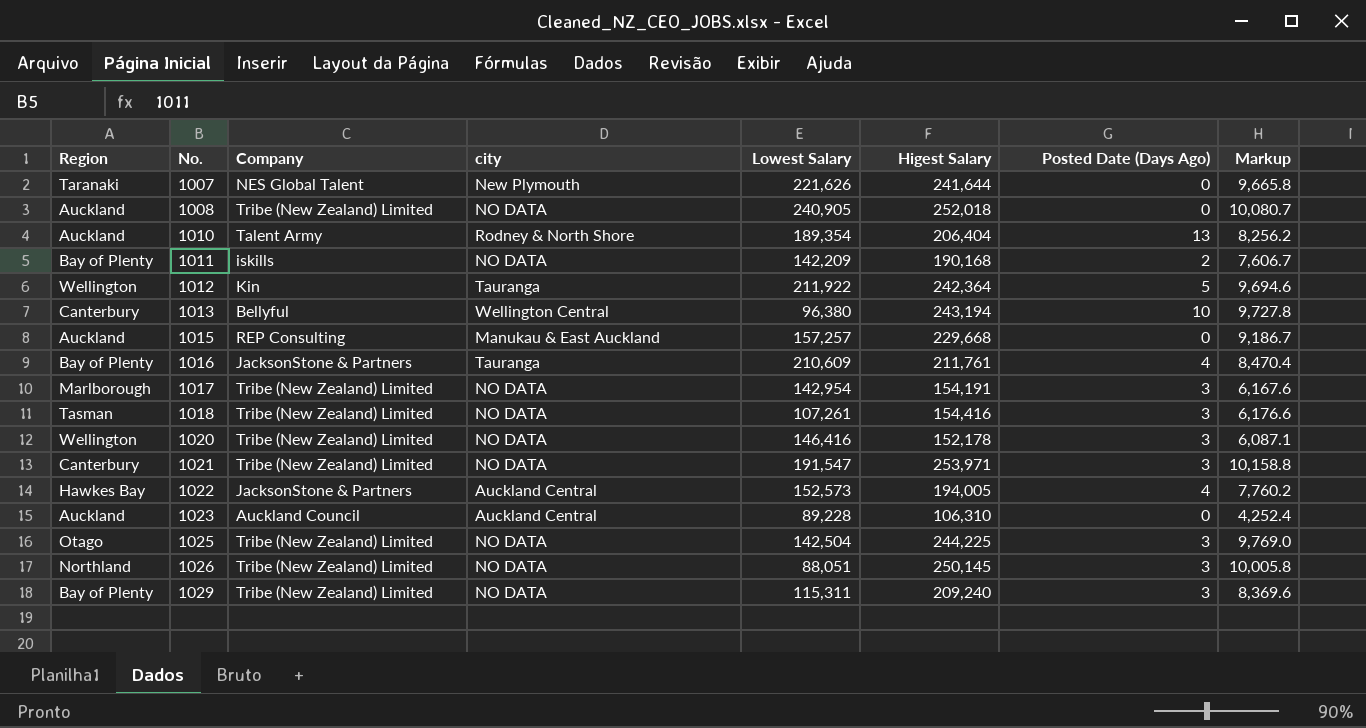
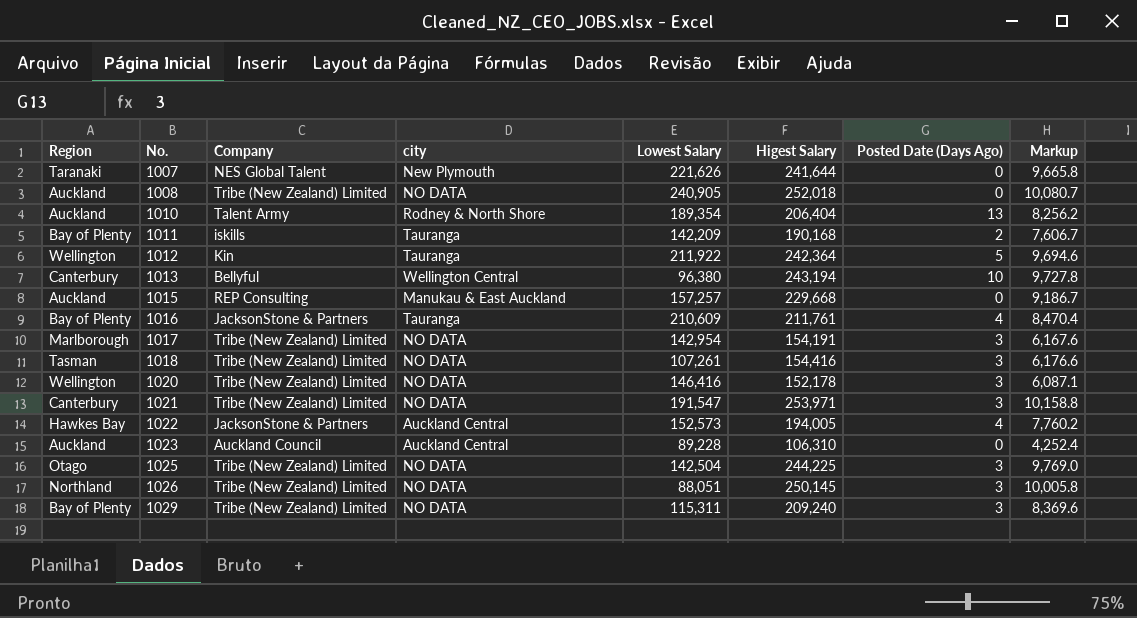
1011 | city: NO DATA -> Tauranga

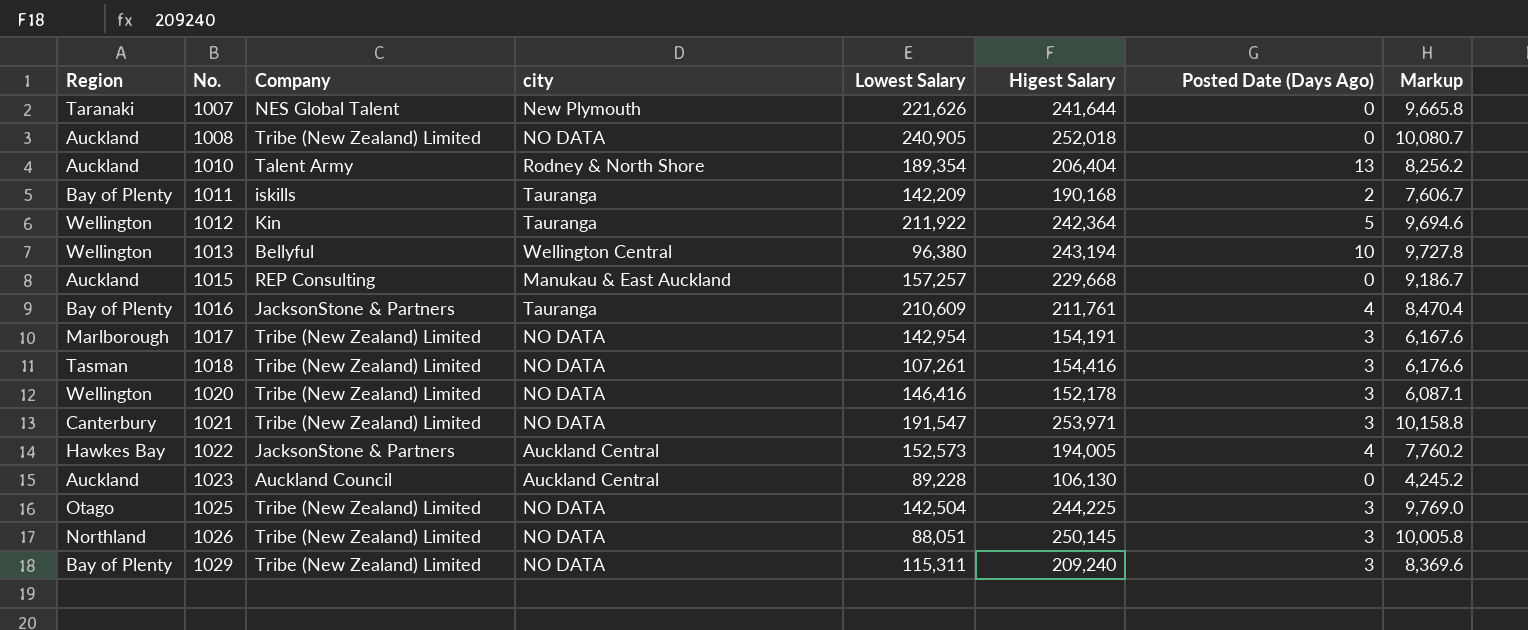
1013 | Region: Canterbury -> Wellington
1023 | Higest Salary: 106,310 -> 106,130
1023 | Markup: 4,252.4 -> 4,245.2

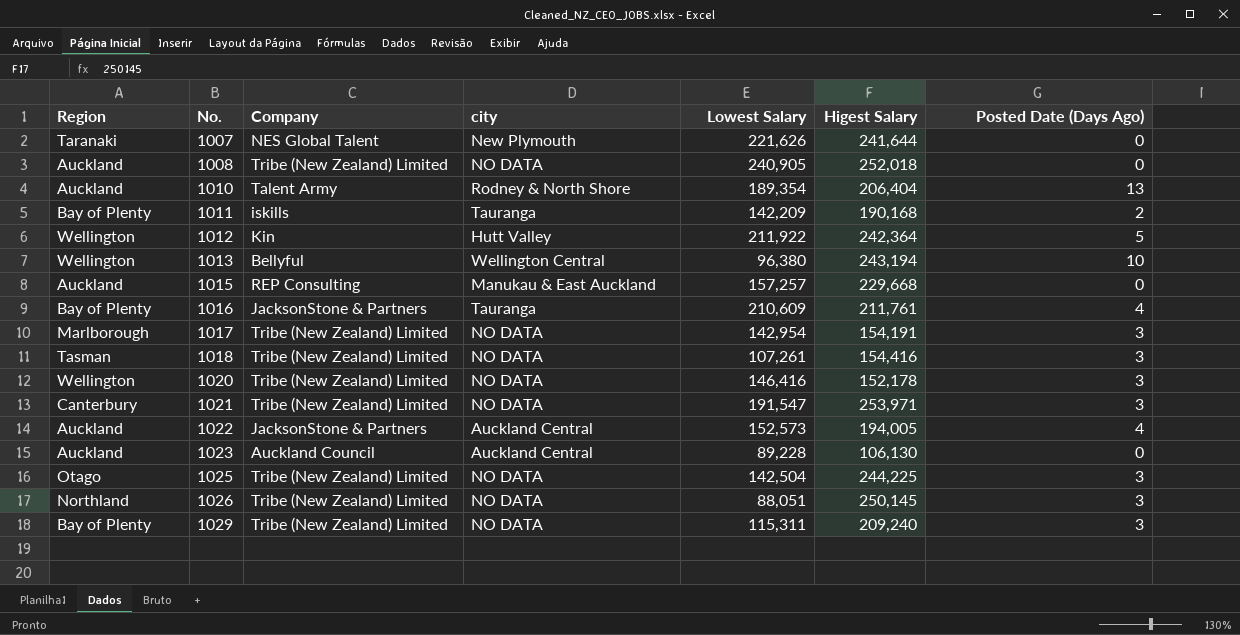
column Markup | formula: [Higest Salary] * 0.04 -> none
1012 | city: Tauranga -> Hutt Valley
1022 | Region: Hawkes Bay -> Auckland

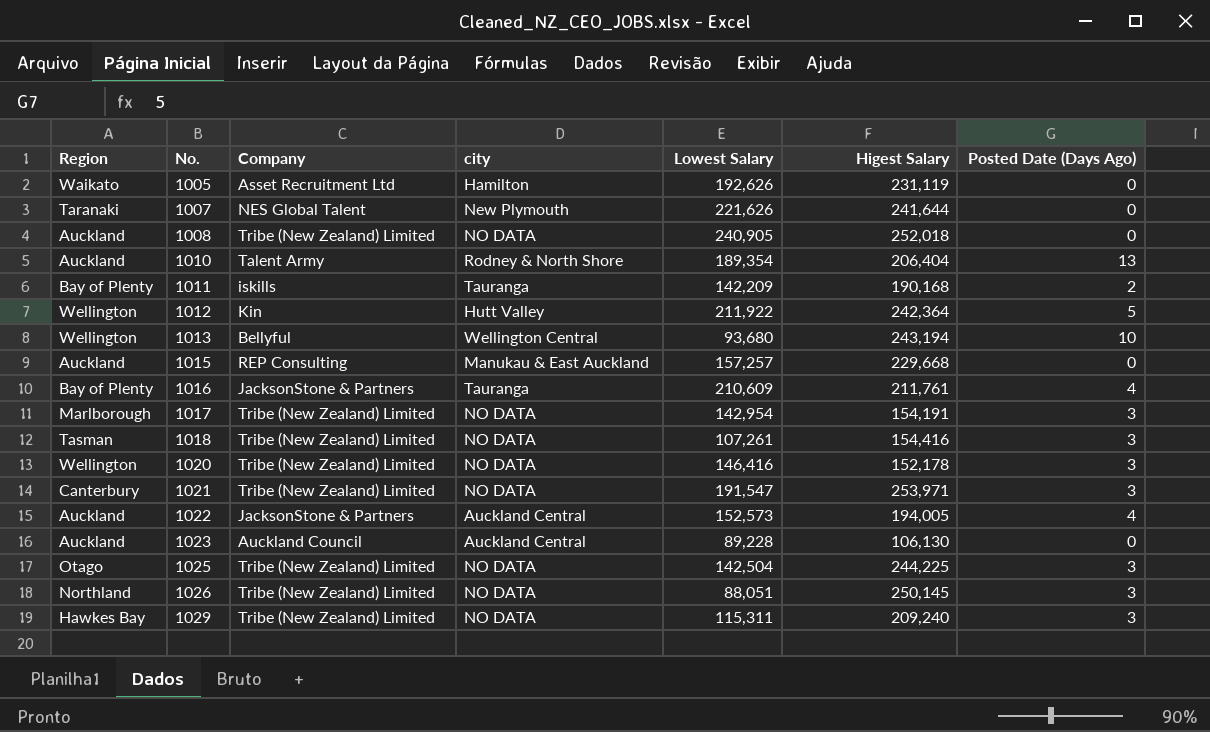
row 1005: none -> Waikato | Asset Recruitment Ltd | Hamilton | 192,626 | 231,119 | 0
1013 | Lowest Salary: 96,380 -> 93,680
1029 | Region: Bay of Plenty -> Hawkes Bay

